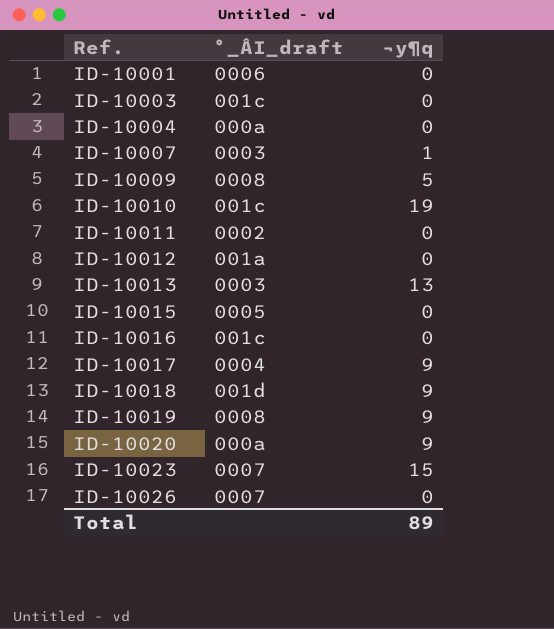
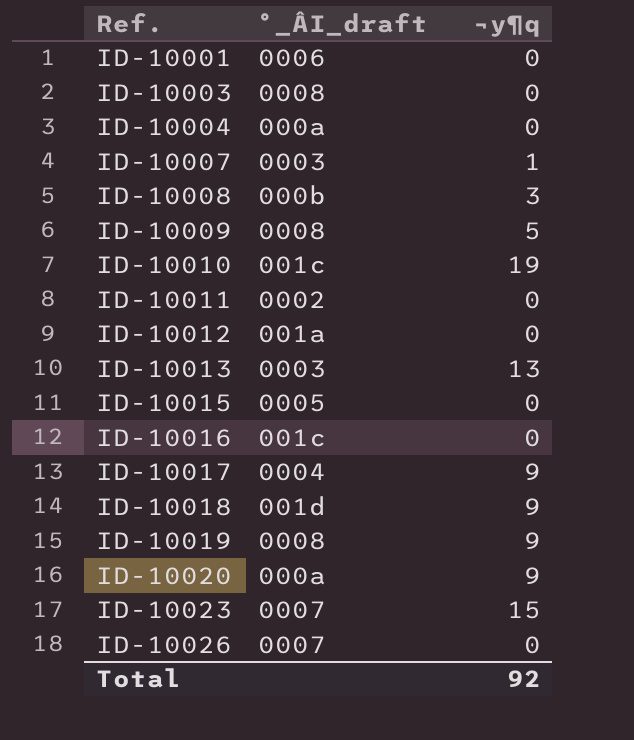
ID-10003 | °_ÂI_draft: 001c -> 0008
row ID-10008: none -> 000b | 3
Total | ¬y¶q: 89 -> 92

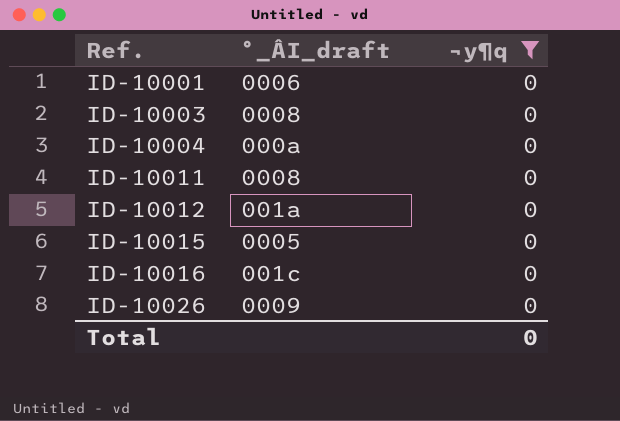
filter: none -> ¬y¶q = 0
ID-10011 | °_ÂI_draft: 0002 -> 0008
ID-10026 | °_ÂI_draft: 0007 -> 0009
Total | ¬y¶q: 92 -> 0

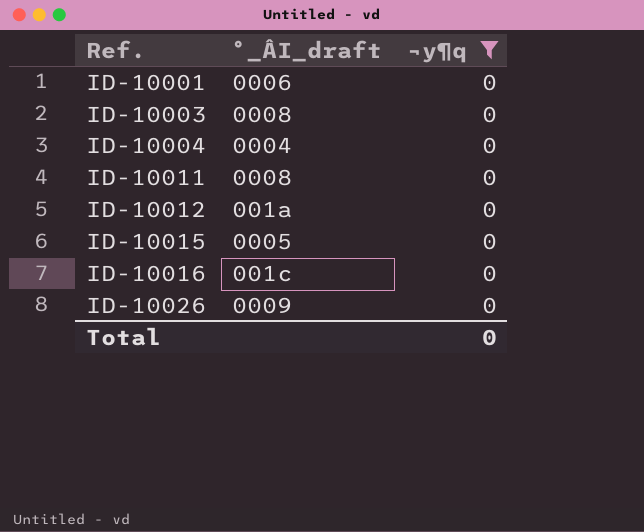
ID-10004 | °_ÂI_draft: 000a -> 0004

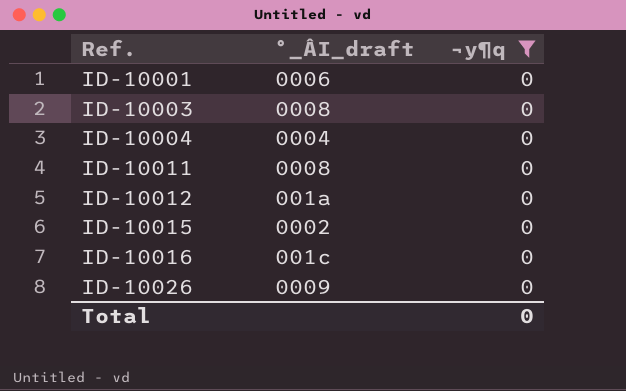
ID-10015 | °_ÂI_draft: 0005 -> 0002

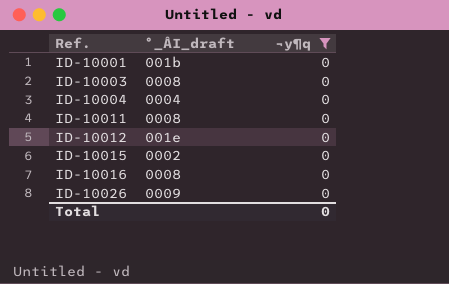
ID-10001 | °_ÂI_draft: 0006 -> 001b
ID-10012 | °_ÂI_draft: 001a -> 001e
ID-10016 | °_ÂI_draft: 001c -> 0008

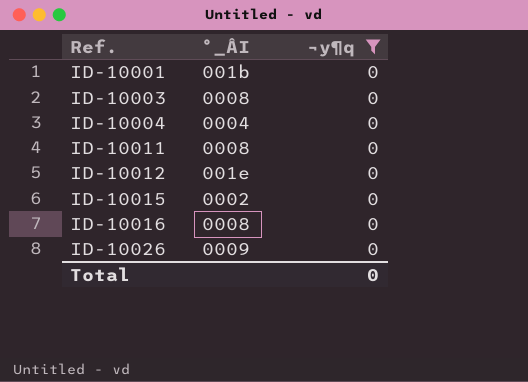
column name: °_ÂI_draft -> °_ÂI

